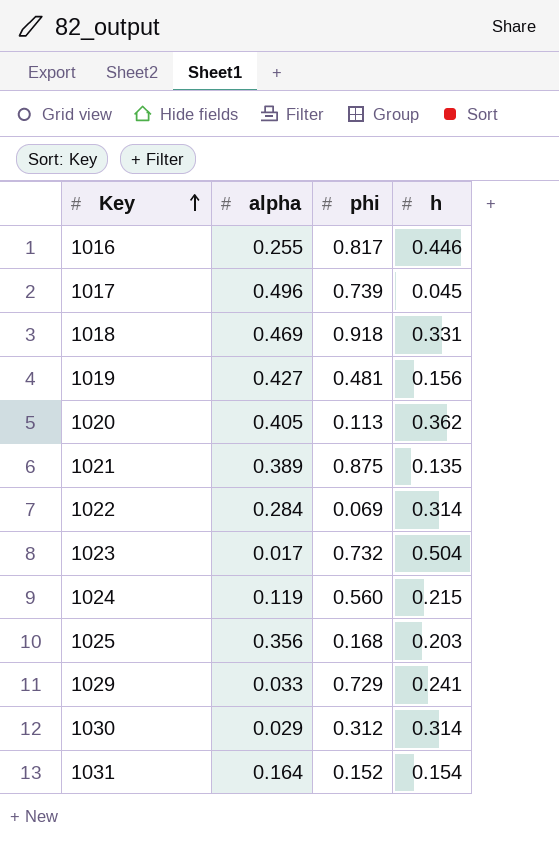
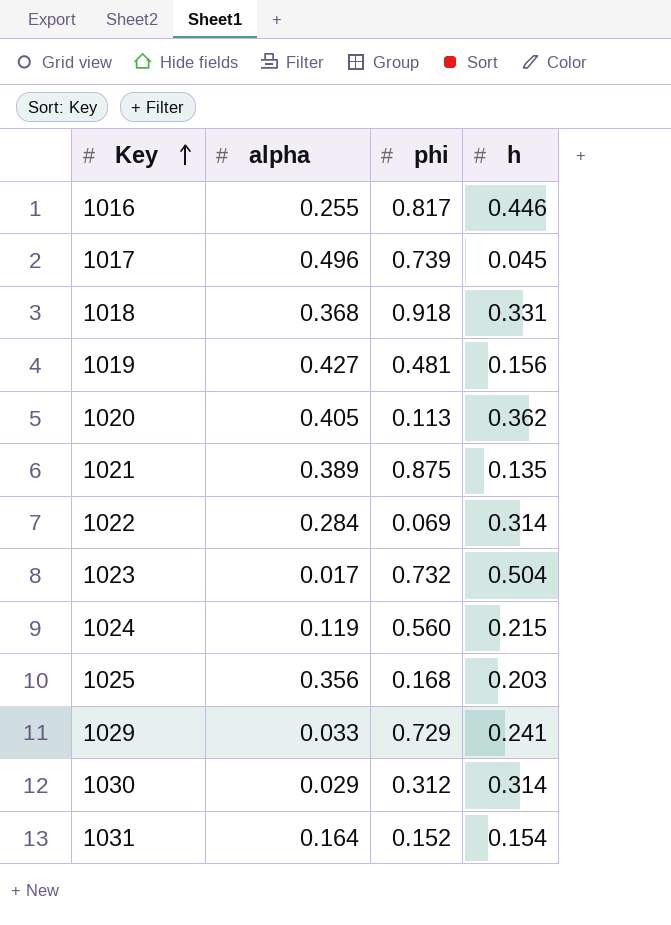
1018 | alpha: 0.469 -> 0.368

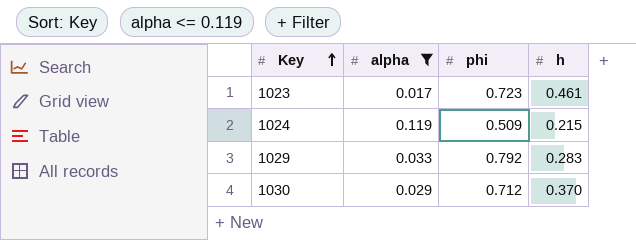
filter: none -> alpha <= 0.119
1023 | phi: 0.732 -> 0.723
1023 | h: 0.504 -> 0.461
1024 | phi: 0.560 -> 0.509
1029 | phi: 0.729 -> 0.792
1029 | h: 0.241 -> 0.283
1030 | phi: 0.312 -> 0.712
1030 | h: 0.314 -> 0.370

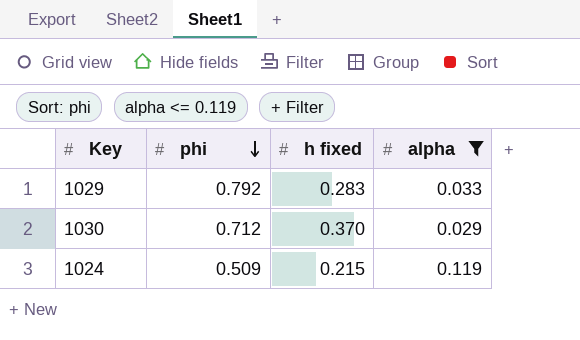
row order: Key ascending -> phi descending
column name: h -> h fixed
column alpha | position: 2 -> 4
row 1023: 0.017 | 0.723 | 0.461 -> none

